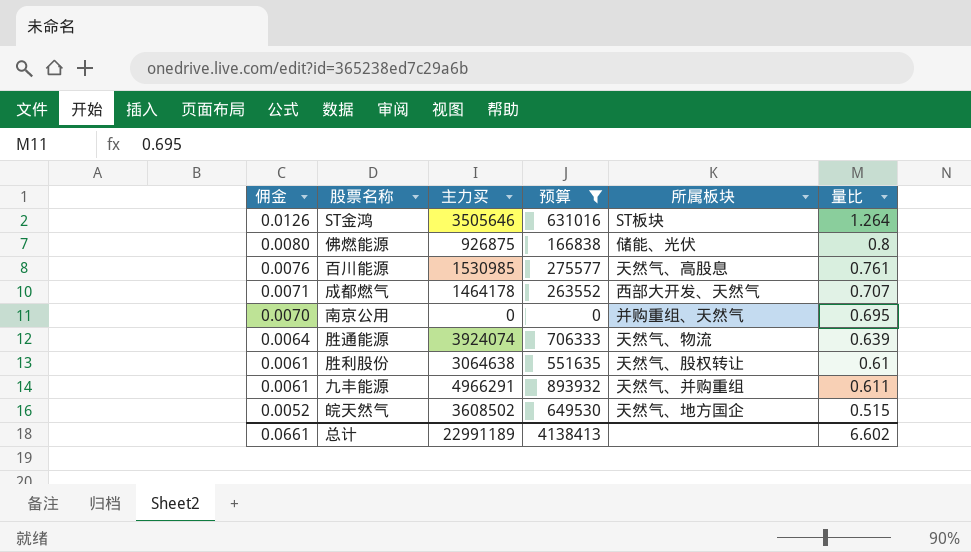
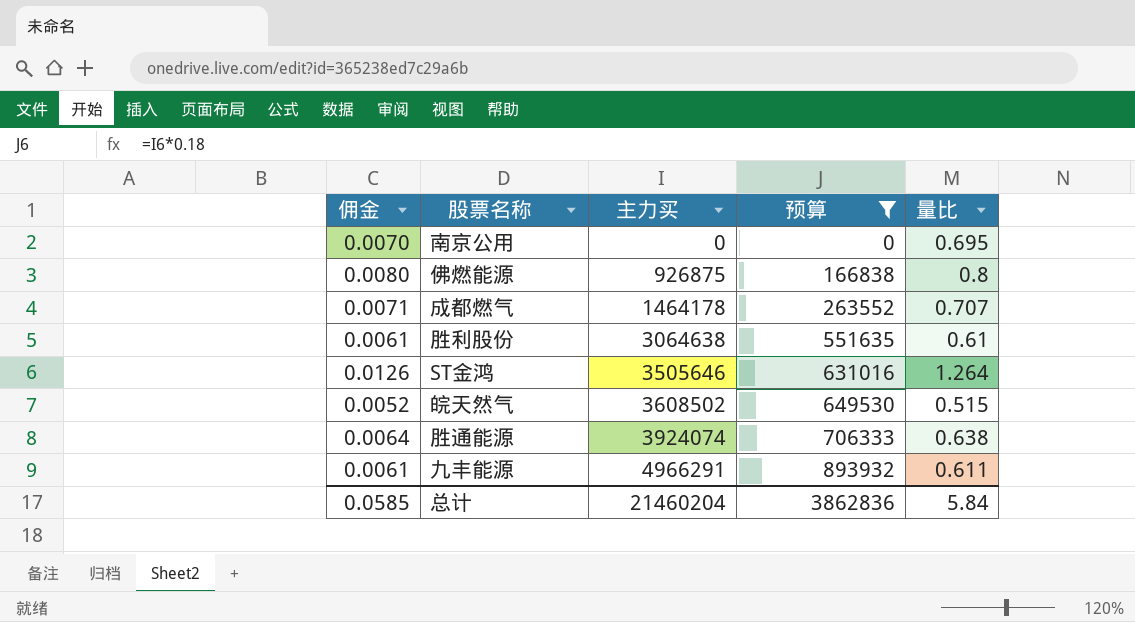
row order: 佣金 descending -> 主力买 ascending
column 所属板块 | position: 5 -> none
row 百川能源: 0.0076 | 1530985 | 275577 | 天然气、高股息 | 0.761 -> none
胜通能源 | 量比: 0.639 -> 0.638
总计 | 佣金: 0.0661 -> 0.0585
总计 | 主力买: 22991189 -> 21460204
总计 | 预算: 4138413 -> 3862836
总计 | 量比: 6.602 -> 5.84

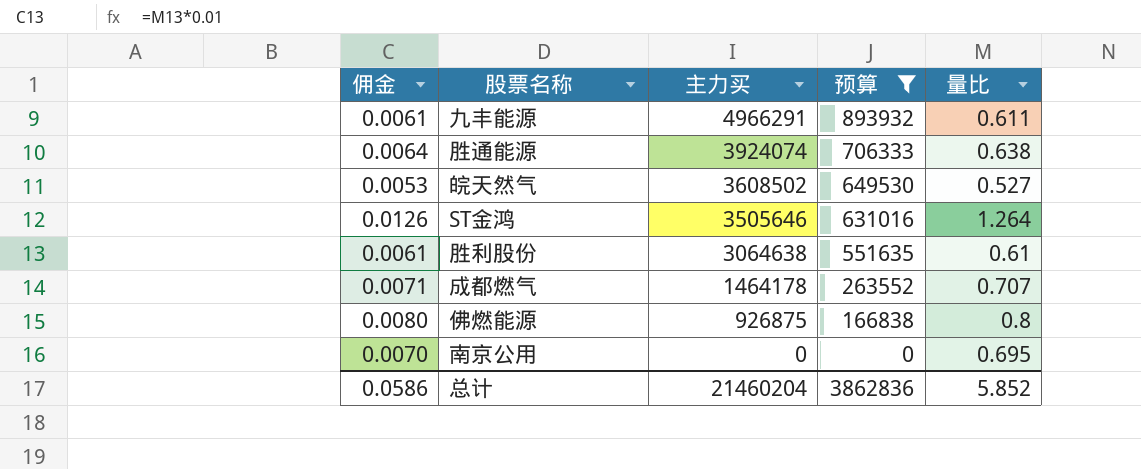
row order: 主力买 ascending -> 主力买 descending
皖天然气 | 佣金: 0.0052 -> 0.0053
皖天然气 | 量比: 0.515 -> 0.527
总计 | 佣金: 0.0585 -> 0.0586
总计 | 量比: 5.84 -> 5.852

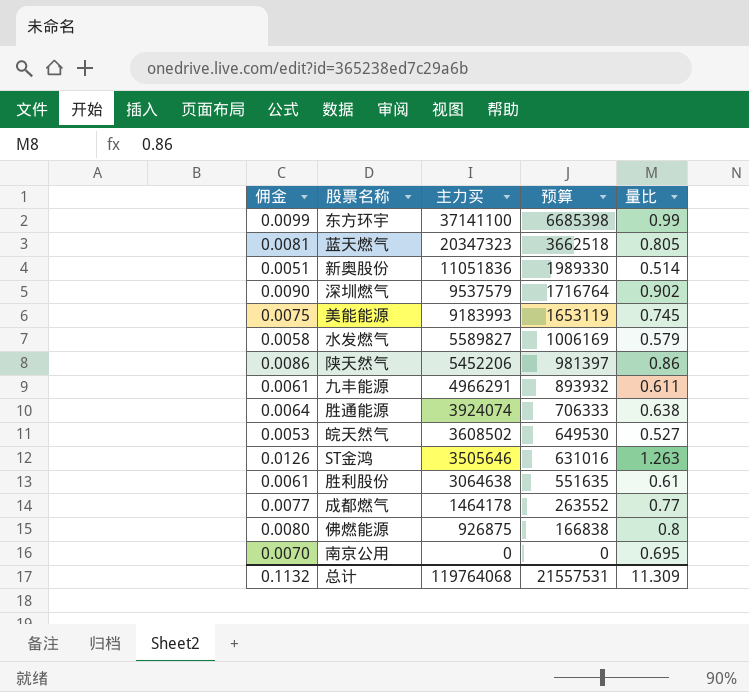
filter: 预算 <= 893932 -> none
ST金鸿 | 量比: 1.264 -> 1.263
成都燃气 | 佣金: 0.0071 -> 0.0077
成都燃气 | 量比: 0.707 -> 0.77
总计 | 佣金: 0.0586 -> 0.1132
总计 | 主力买: 21460204 -> 119764068
总计 | 预算: 3862836 -> 21557531
总计 | 量比: 5.852 -> 11.309

